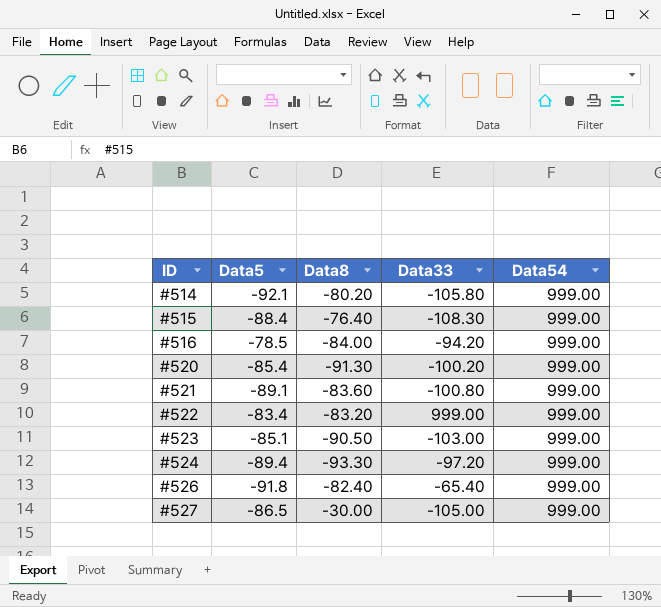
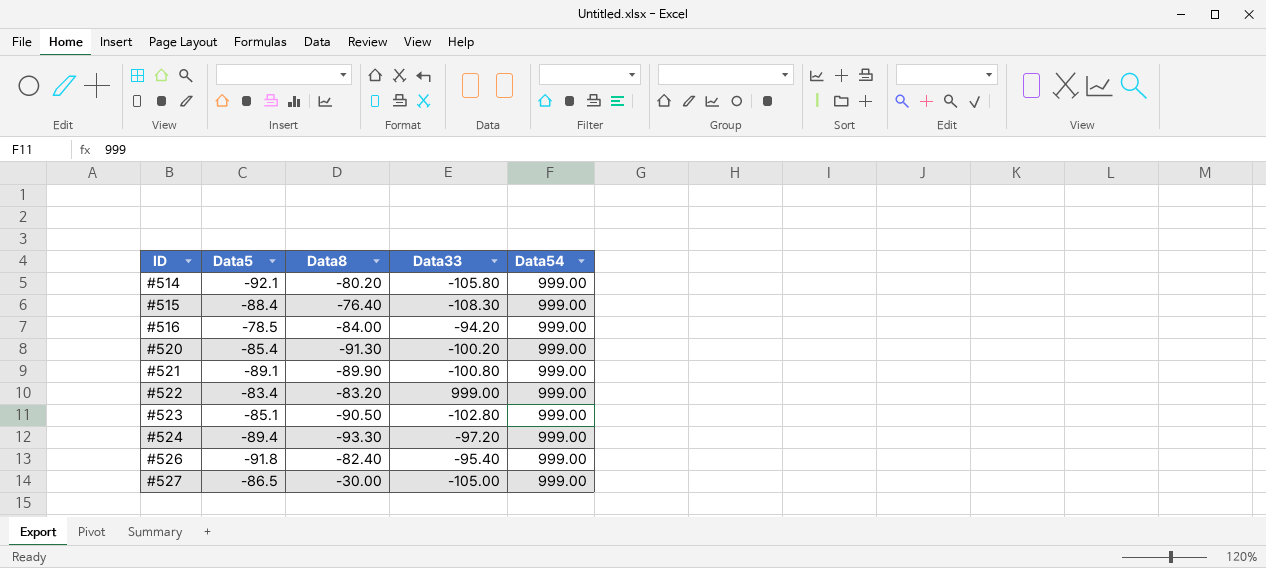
#521 | Data8: -83.60 -> -89.90
#523 | Data33: -103.00 -> -102.80
#526 | Data33: -65.40 -> -95.40

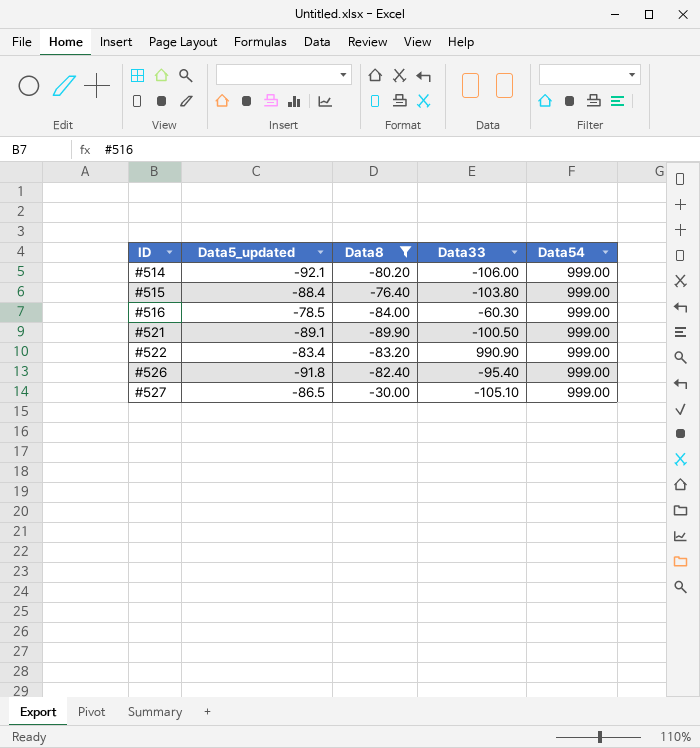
filter: none -> Data8 >= -89.90
column name: Data5 -> Data5_updated
#514 | Data33: -105.80 -> -106.00
#515 | Data33: -108.30 -> -103.80
#516 | Data33: -94.20 -> -60.30
#521 | Data33: -100.80 -> -100.50
#522 | Data33: 999.00 -> 990.90
#527 | Data33: -105.00 -> -105.10

